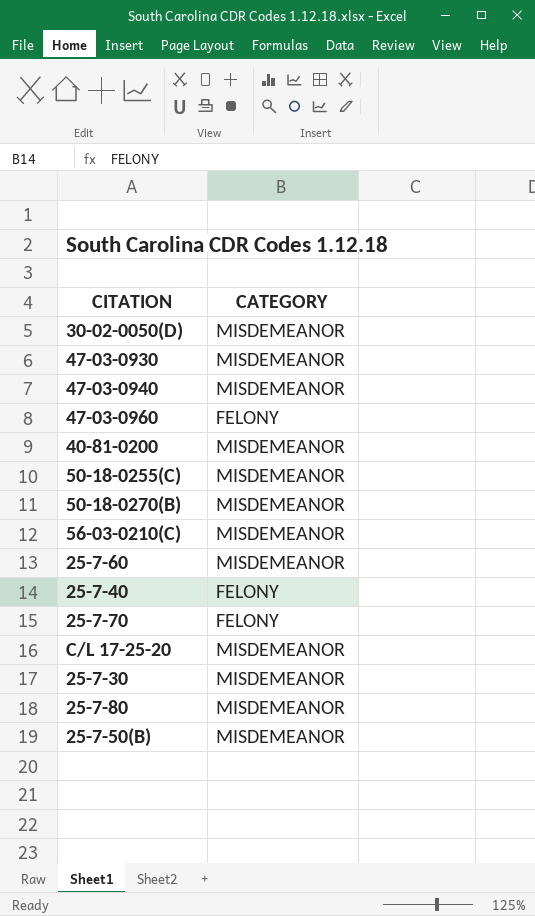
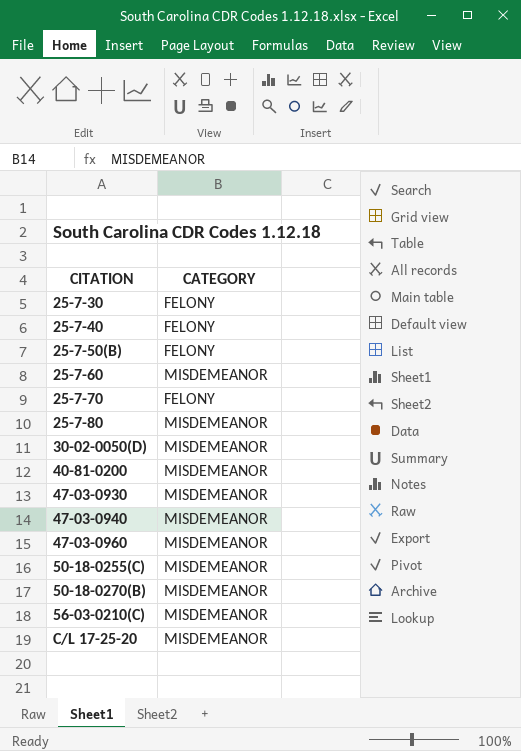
row order: none -> CITATION ascending
25-7-30 | CATEGORY: MISDEMEANOR -> FELONY
25-7-50(B) | CATEGORY: MISDEMEANOR -> FELONY
47-03-0960 | CATEGORY: FELONY -> MISDEMEANOR

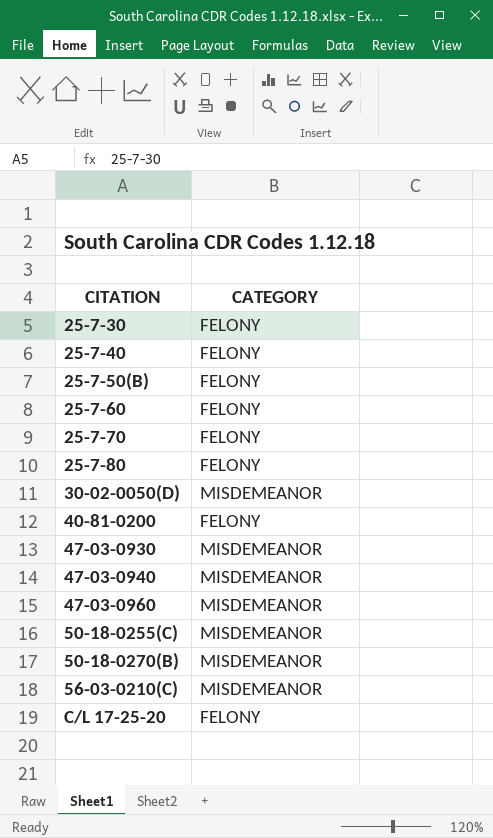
25-7-60 | CATEGORY: MISDEMEANOR -> FELONY
25-7-80 | CATEGORY: MISDEMEANOR -> FELONY
40-81-0200 | CATEGORY: MISDEMEANOR -> FELONY
C/L 17-25-20 | CATEGORY: MISDEMEANOR -> FELONY

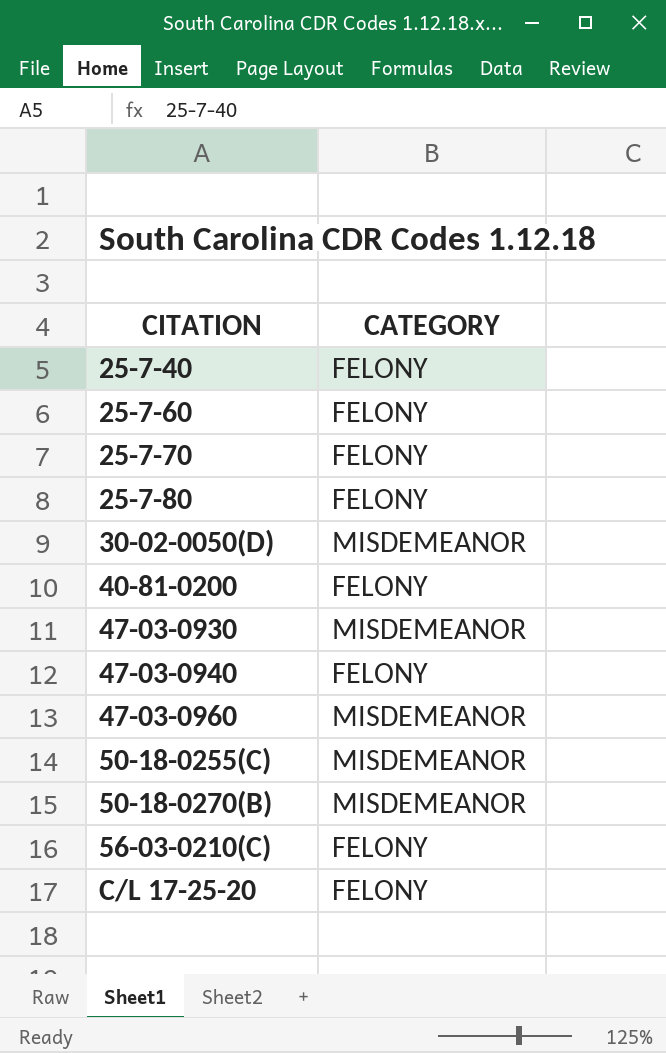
row 25-7-30: FELONY -> none
row 25-7-50(B): FELONY -> none
47-03-0940 | CATEGORY: MISDEMEANOR -> FELONY
56-03-0210(C) | CATEGORY: MISDEMEANOR -> FELONY

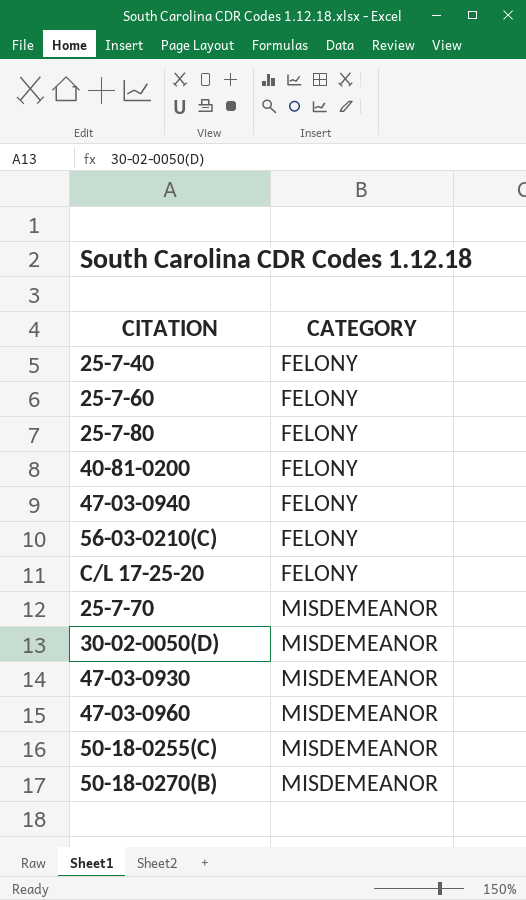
row order: CITATION ascending -> CATEGORY ascending
25-7-70 | CATEGORY: FELONY -> MISDEMEANOR

